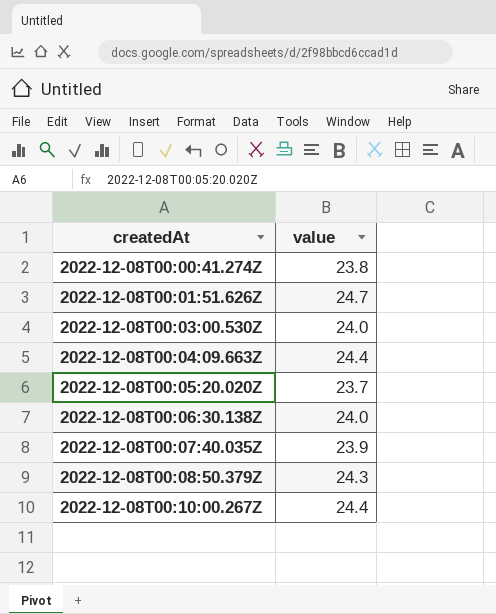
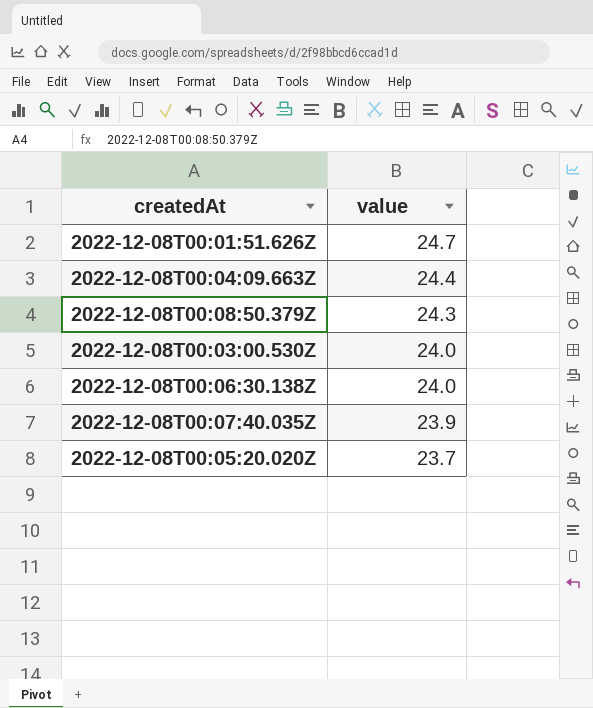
row order: createdAt ascending -> value descending
row 2022-12-08T00:00:41.274Z: 23.8 -> none
row 2022-12-08T00:10:00.267Z: 24.4 -> none

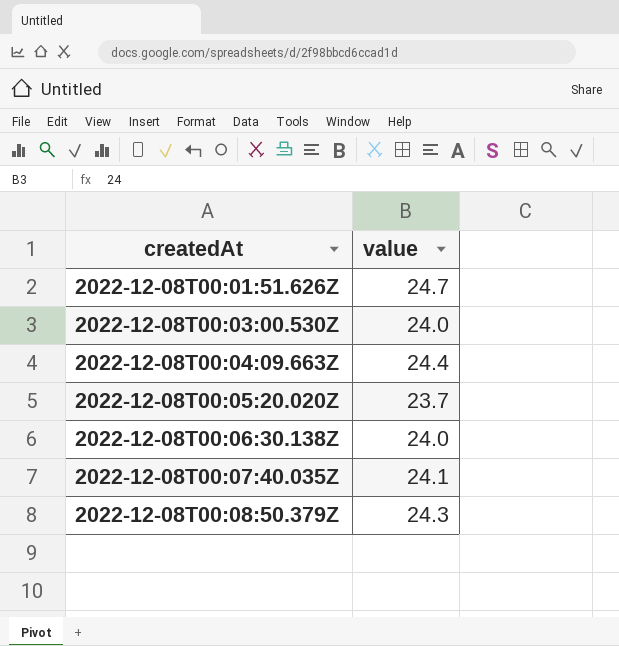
row order: value descending -> createdAt ascending
2022-12-08T00:07:40.035Z | value: 23.9 -> 24.1

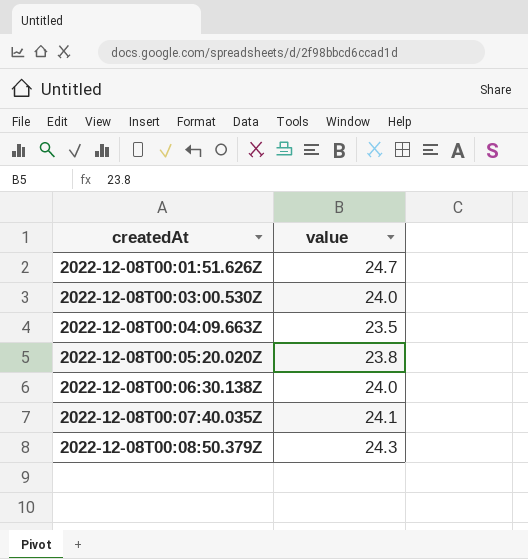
2022-12-08T00:04:09.663Z | value: 24.4 -> 23.5
2022-12-08T00:05:20.020Z | value: 23.7 -> 23.8

